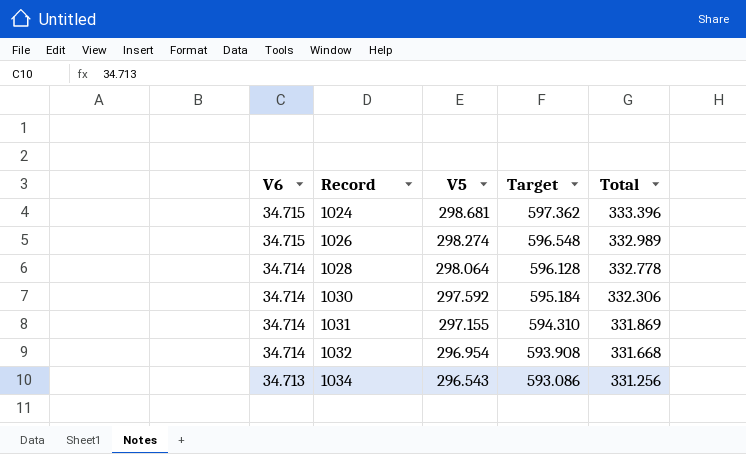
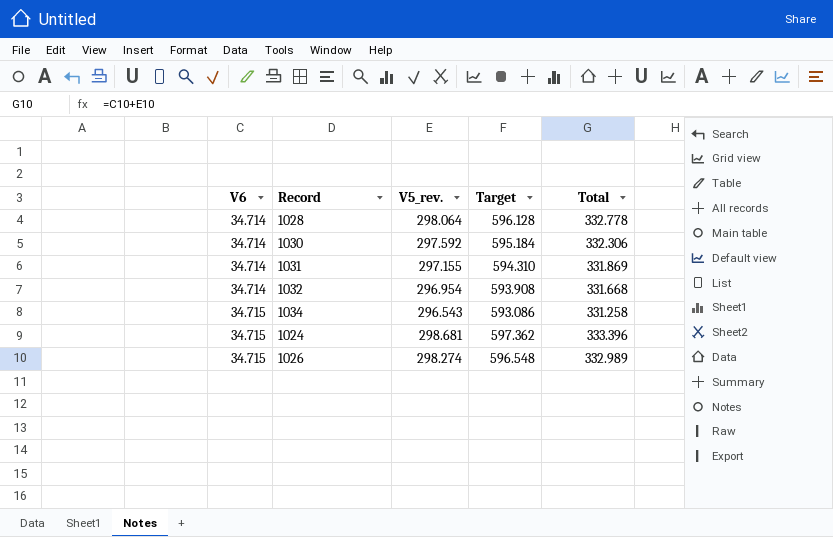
row order: V6 descending -> V6 ascending
column name: V5 -> V5_rev.
1034 | V6: 34.713 -> 34.715
1034 | Total: 331.256 -> 331.258

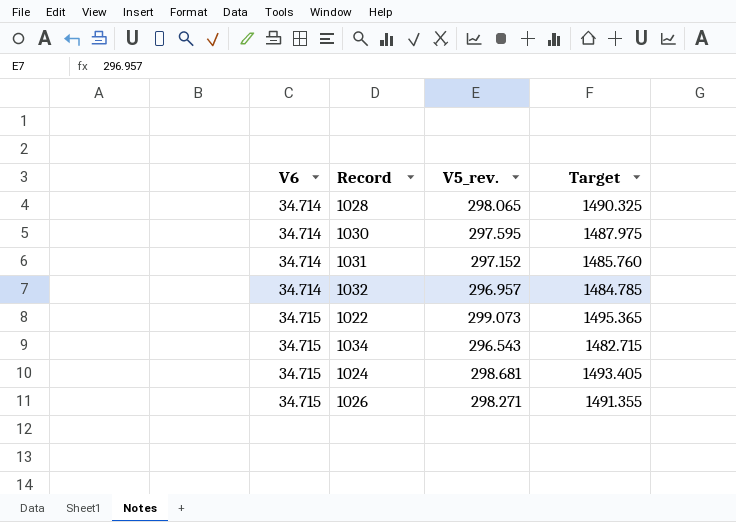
column Total | formula: [V6] + [V5_rev.] -> none
column Target | formula: [V5_rev.] * 2 -> [V5_rev.] * 5
1028 | V5_rev.: 298.064 -> 298.065
1030 | V5_rev.: 297.592 -> 297.595
1031 | V5_rev.: 297.155 -> 297.152
1032 | V5_rev.: 296.954 -> 296.957
row 1022: none -> 34.715 | 299.073 | 1495.365
1026 | V5_rev.: 298.274 -> 298.271

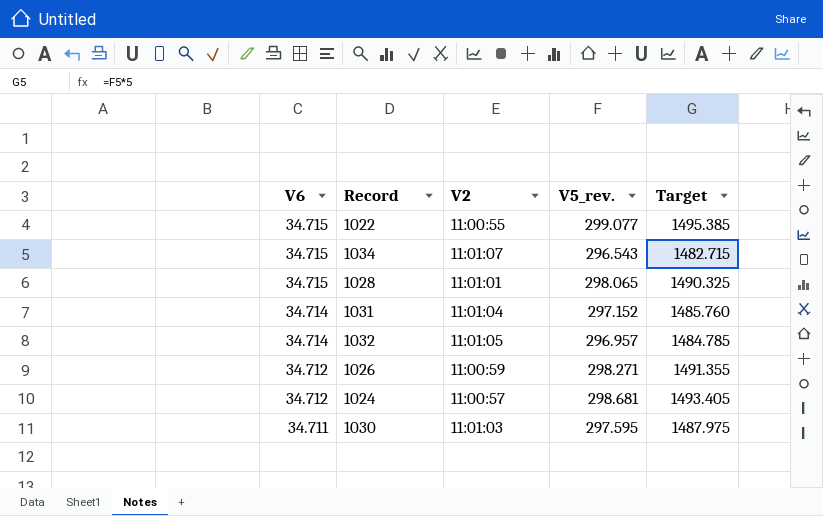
row order: V6 ascending -> V6 descending
column V2 | position: none -> 3
1022 | V5_rev.: 299.073 -> 299.077
1022 | Target: 1495.365 -> 1495.385
1028 | V6: 34.714 -> 34.715
1026 | V6: 34.715 -> 34.712
1024 | V6: 34.715 -> 34.712
1030 | V6: 34.714 -> 34.711

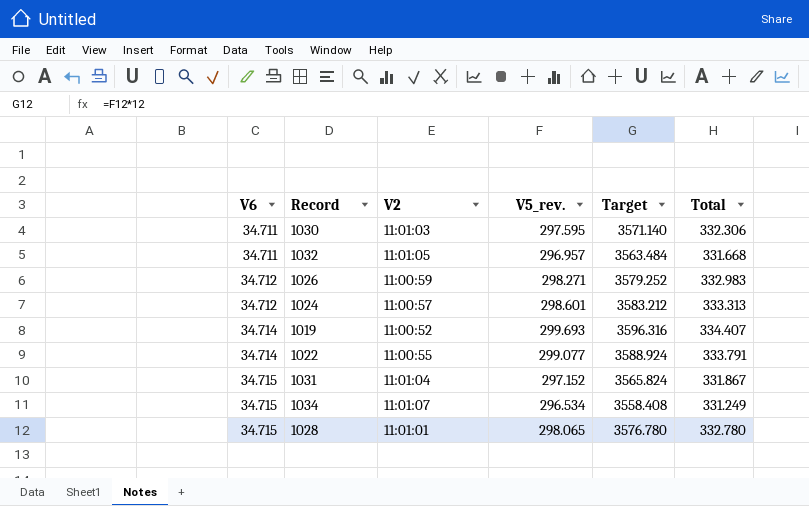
row order: V6 descending -> V6 ascending
column Target | formula: [V5_rev.] * 5 -> [V5_rev.] * 12
column Total | formula: none -> [V6] + [V5_rev.]
1032 | V6: 34.714 -> 34.711
1024 | V5_rev.: 298.681 -> 298.601
row 1019: none -> 34.714 | 11:00:52 | 299.693 | 3596.316 | 334.407
1022 | V6: 34.715 -> 34.714
1031 | V6: 34.714 -> 34.715
1034 | V5_rev.: 296.543 -> 296.534

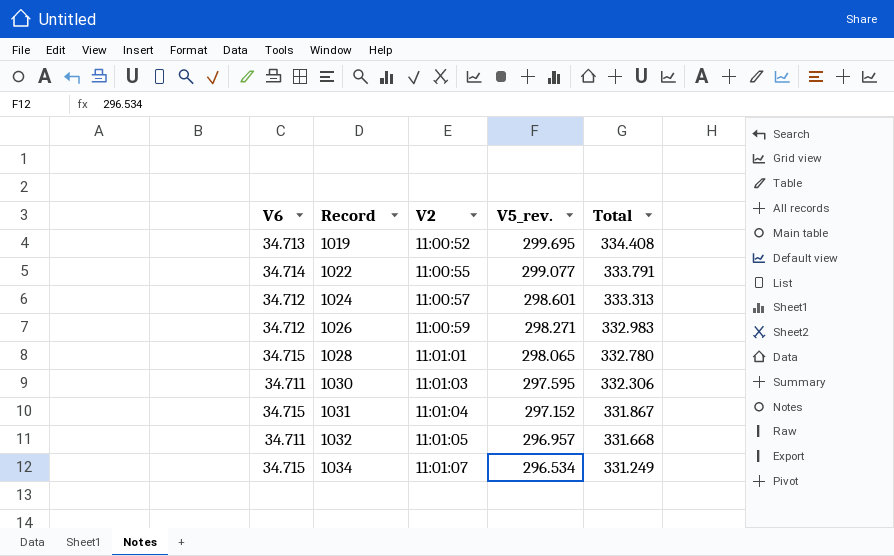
row order: V6 ascending -> Record ascending
column Target | formula: [V5_rev.] * 12 -> none
1019 | V6: 34.714 -> 34.713
1019 | V5_rev.: 299.693 -> 299.695
1019 | Total: 334.407 -> 334.408

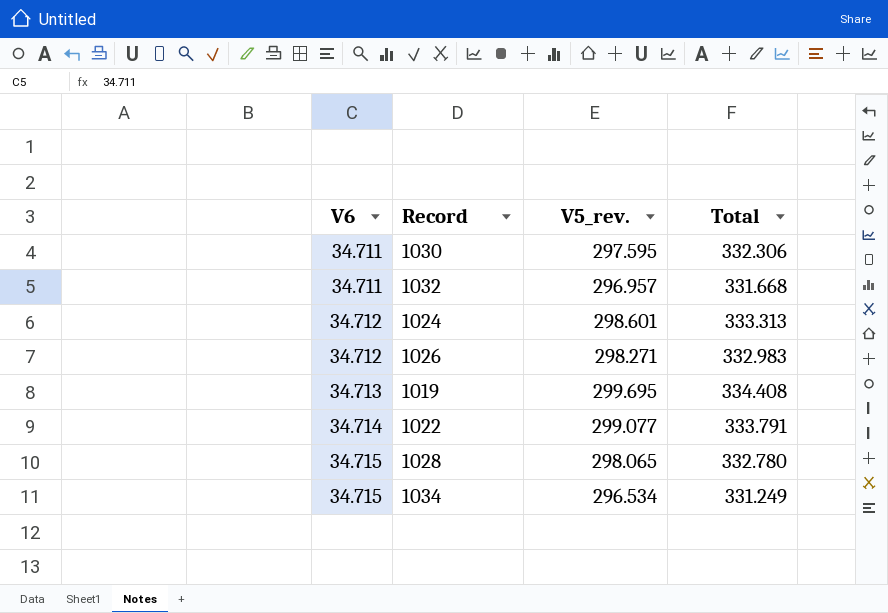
row order: Record ascending -> V6 ascending
column V2 | position: 3 -> none
row 1031: 34.715 | 11:01:04 | 297.152 | 331.867 -> none

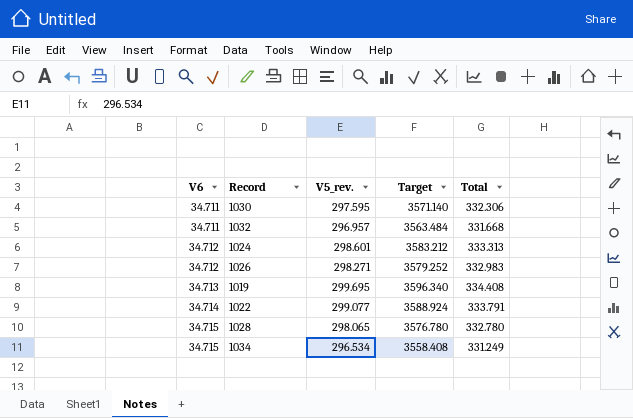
column Target | formula: none -> [V5_rev.] * 12

